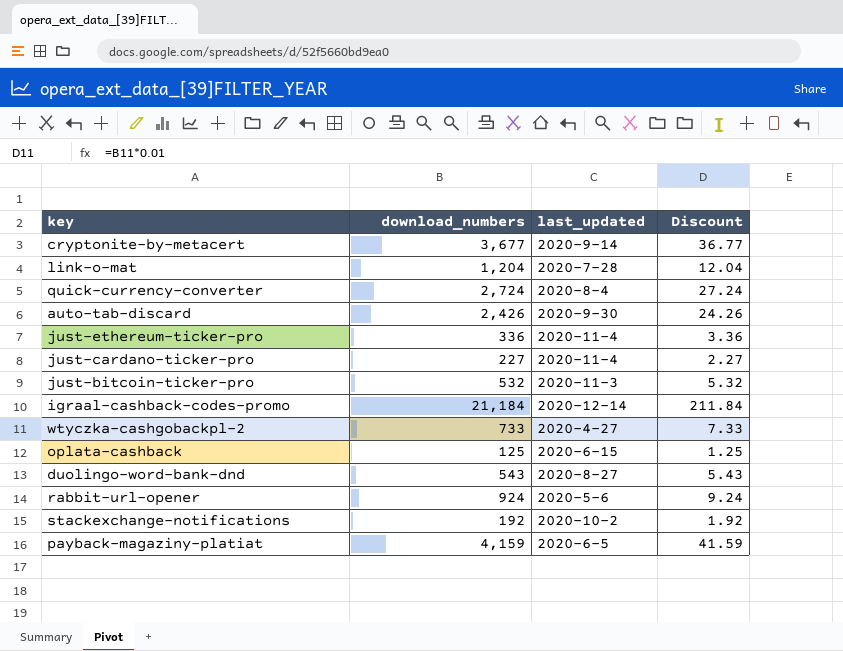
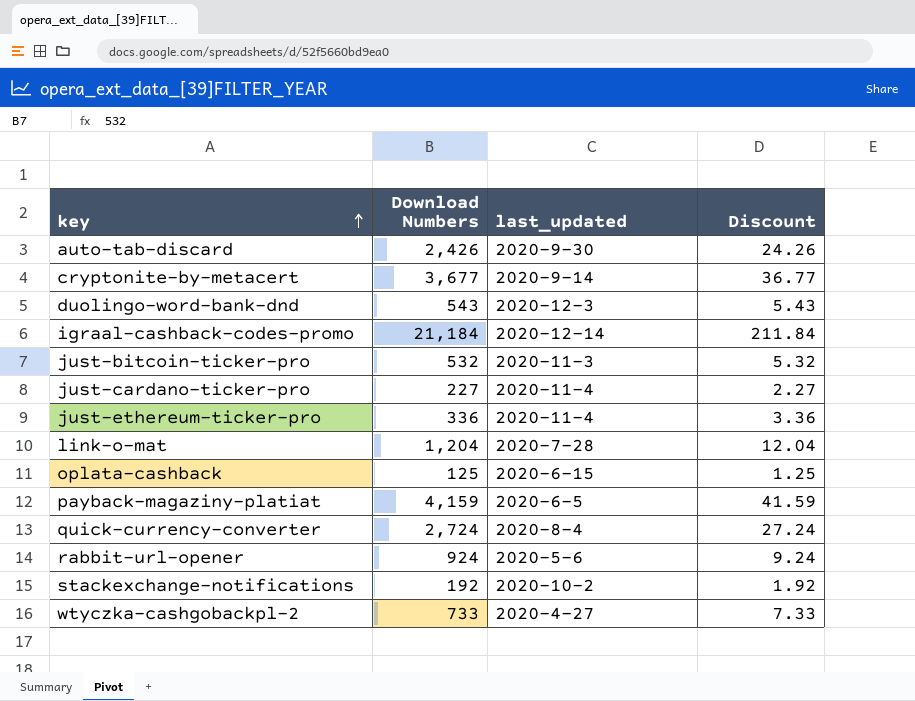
row order: none -> key ascending
column name: download_numbers -> Download Numbers
duolingo-word-bank-dnd | last_updated: 2020-8-27 -> 2020-12-3

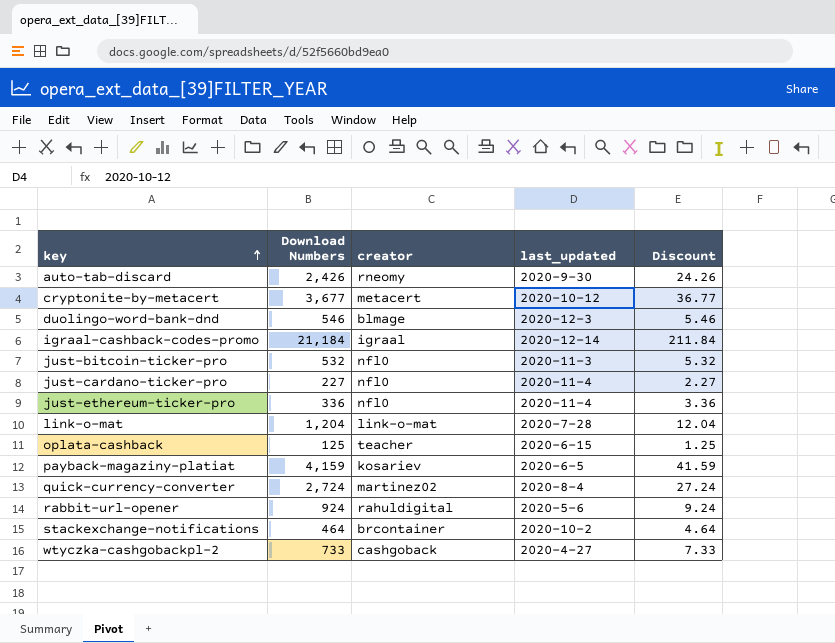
column creator | position: none -> 3
cryptonite-by-metacert | last_updated: 2020-9-14 -> 2020-10-12
duolingo-word-bank-dnd | Download Numbers: 543 -> 546
duolingo-word-bank-dnd | Discount: 5.43 -> 5.46
stackexchange-notifications | Download Numbers: 192 -> 464
stackexchange-notifications | Discount: 1.92 -> 4.64

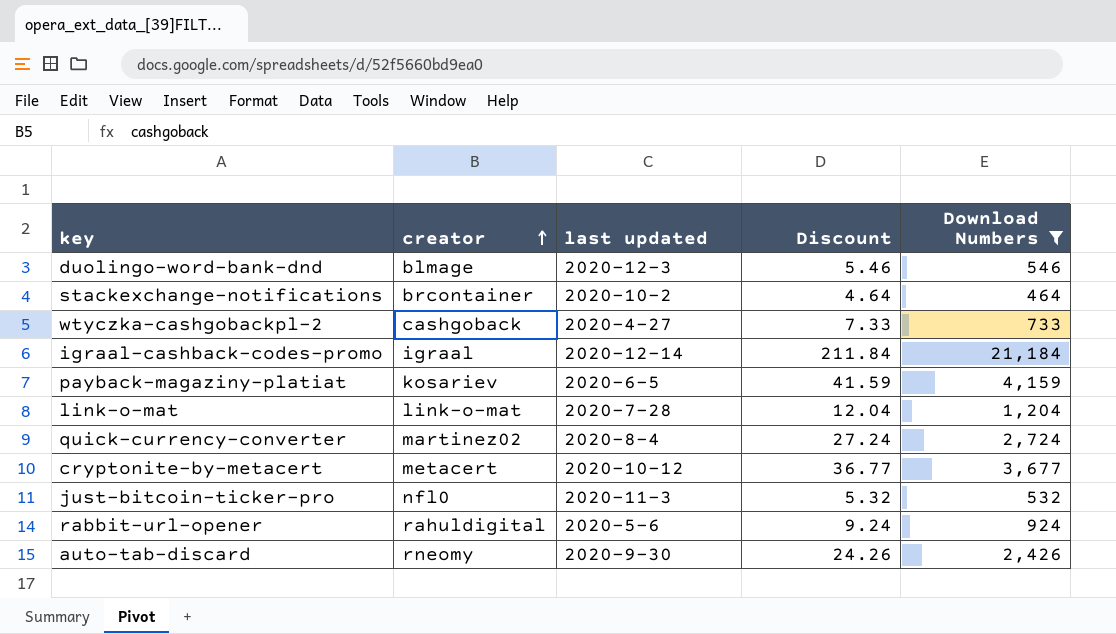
filter: none -> Download Numbers >= 464
row order: key ascending -> creator ascending
column name: last_updated -> last updated
column Download Numbers | position: 2 -> 5

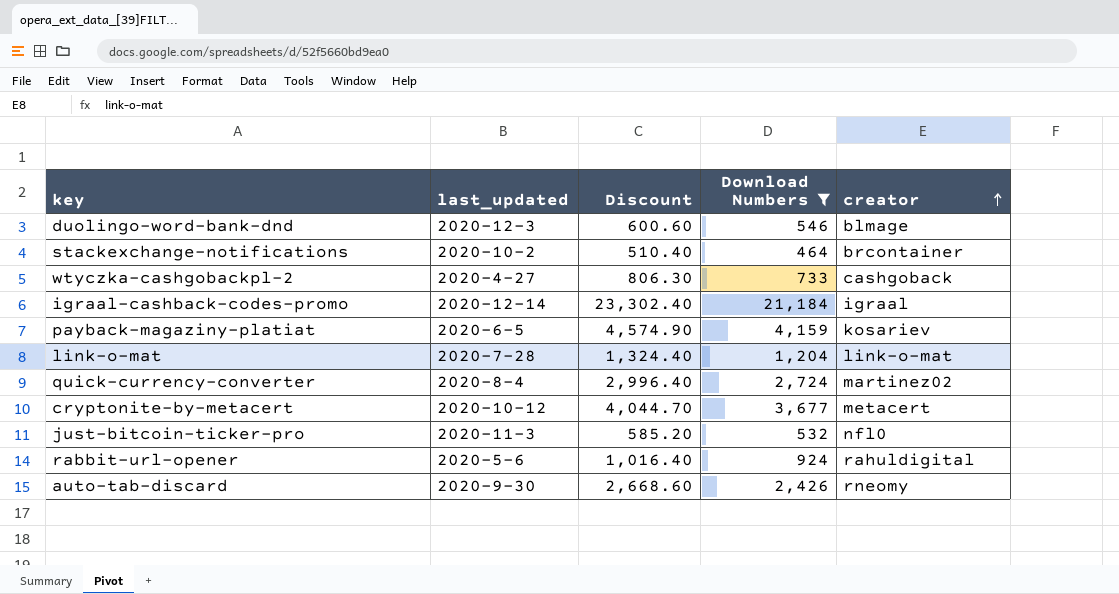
column name: last updated -> last_updated
column Discount | formula: [Download Numbers] * 0.01 -> [Download Numbers] * 1.1
column creator | position: 2 -> 5

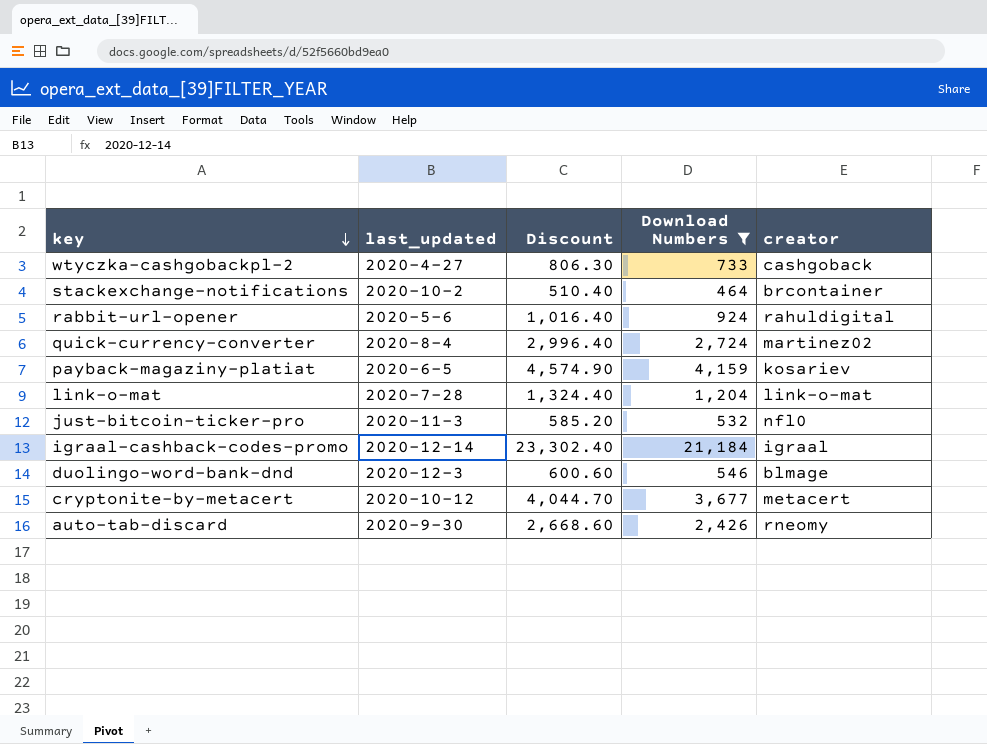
row order: creator ascending -> key descending

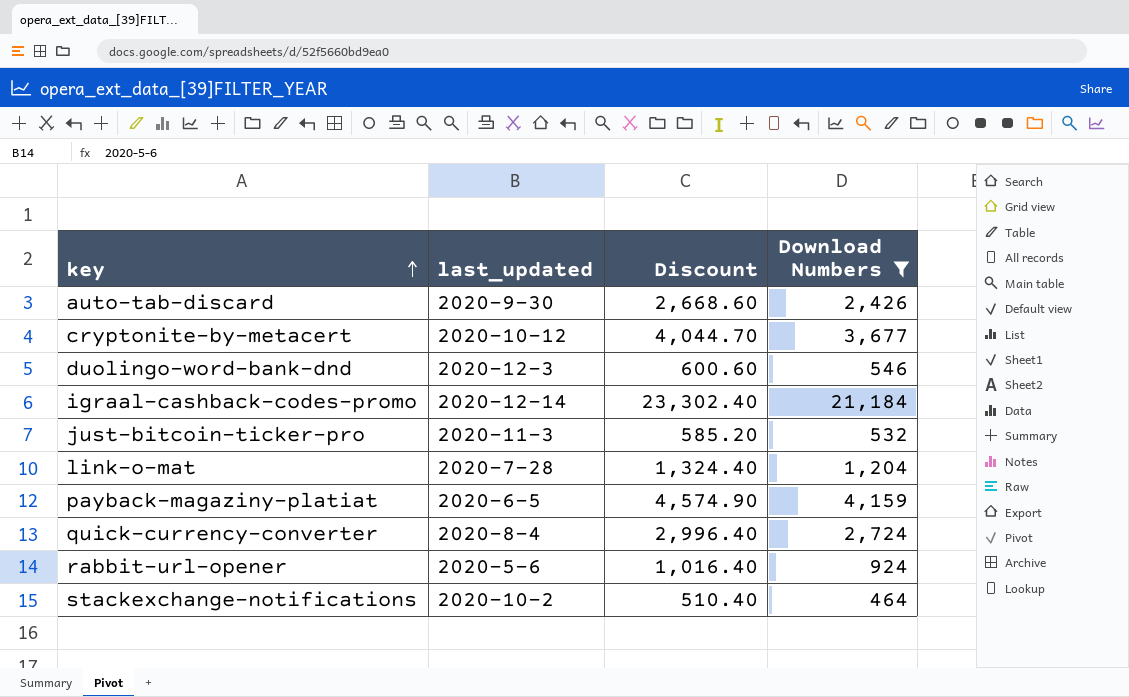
row order: key descending -> key ascending
column creator | position: 5 -> none
row wtyczka-cashgobackpl-2: 2020-4-27 | 806.30 | 733 | cashgoback -> none

